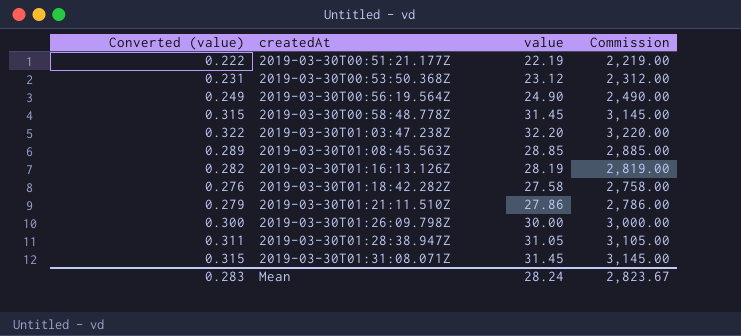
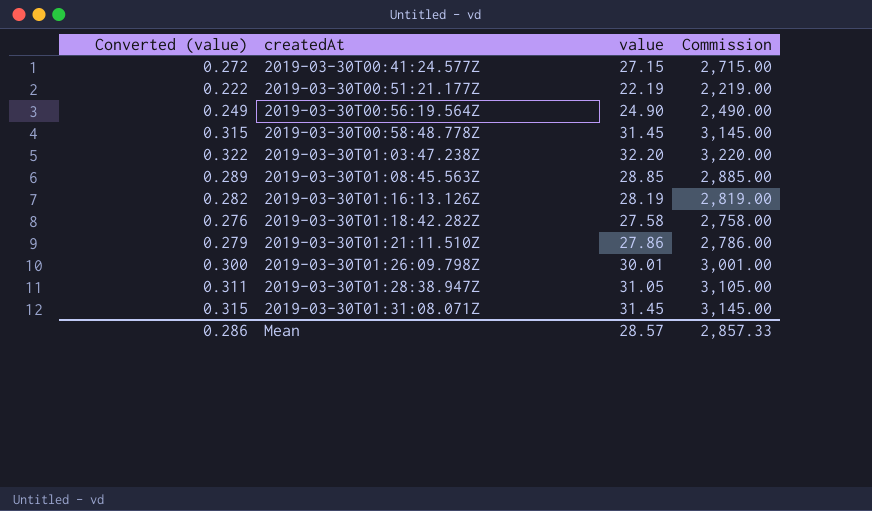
row 2019-03-30T00:53:50.368Z: 0.231 | 23.12 | 2,312.00 -> none
row 2019-03-30T00:41:24.577Z: none -> 0.272 | 27.15 | 2,715.00
2019-03-30T01:26:09.798Z | value: 30.00 -> 30.01
2019-03-30T01:26:09.798Z | Commission: 3,000.00 -> 3,001.00
Mean | Converted (value): 0.283 -> 0.286
Mean | value: 28.24 -> 28.57
Mean | Commission: 2,823.67 -> 2,857.33

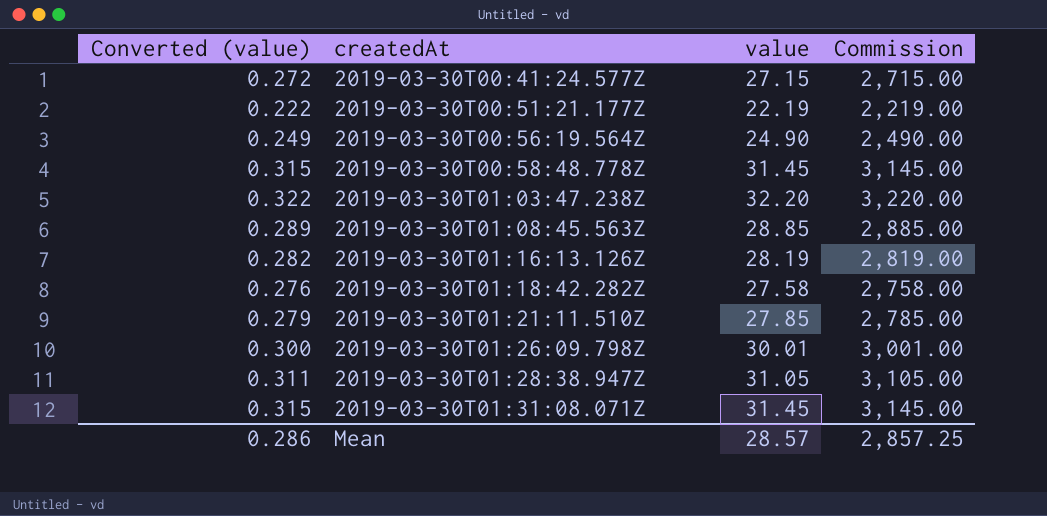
2019-03-30T01:21:11.510Z | value: 27.86 -> 27.85
2019-03-30T01:21:11.510Z | Commission: 2,786.00 -> 2,785.00
Mean | Commission: 2,857.33 -> 2,857.25

